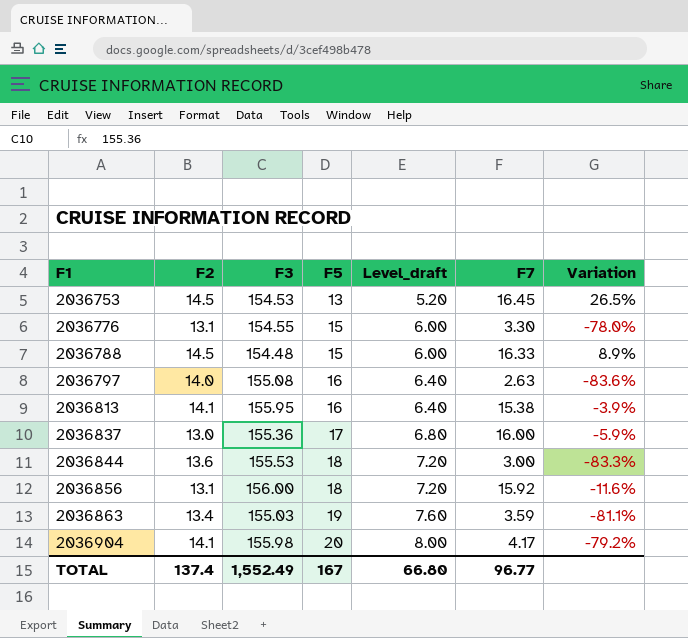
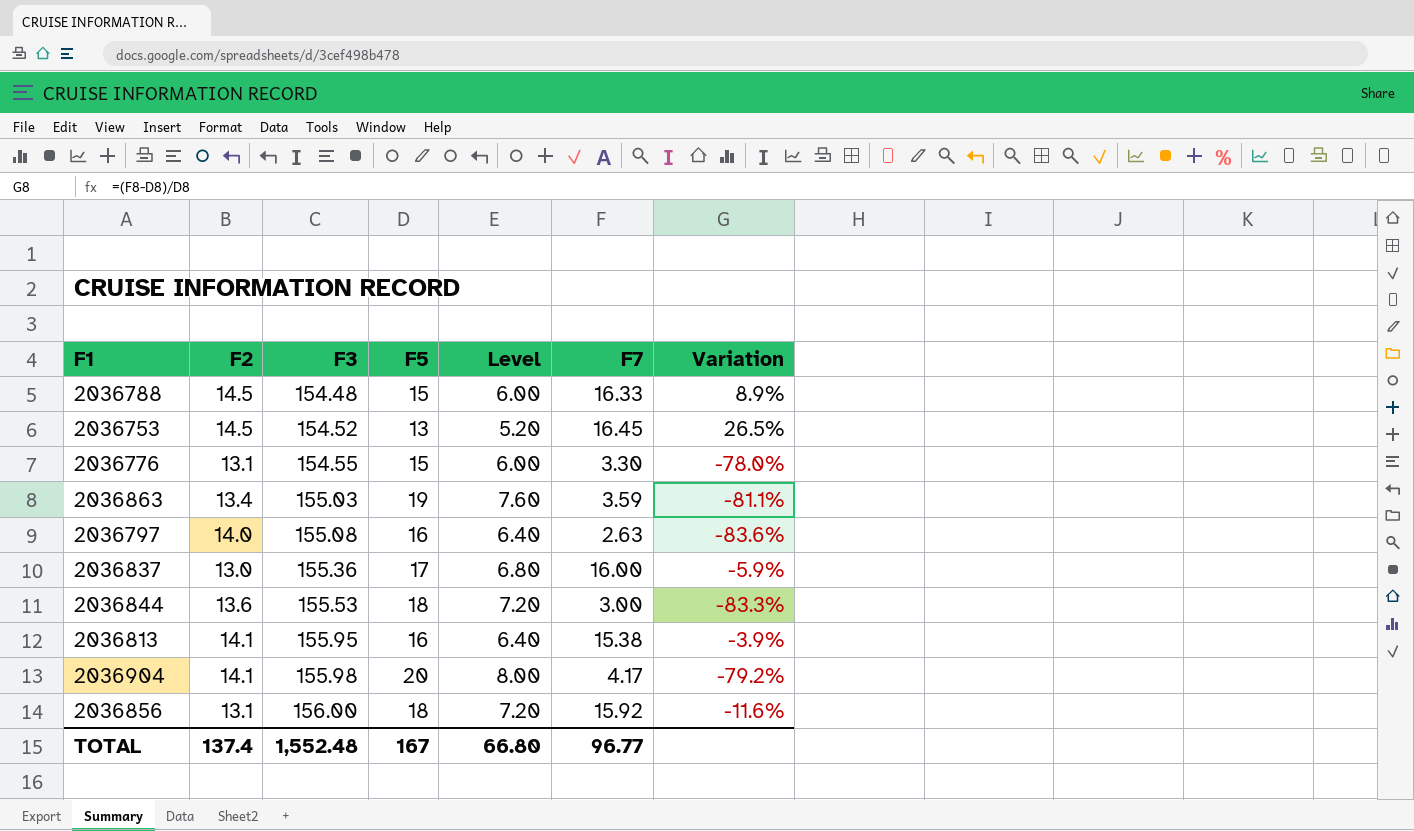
row order: F1 ascending -> F3 ascending
column name: Level_draft -> Level
2036753 | F3: 154.53 -> 154.52
TOTAL | F3: 1,552.49 -> 1,552.48

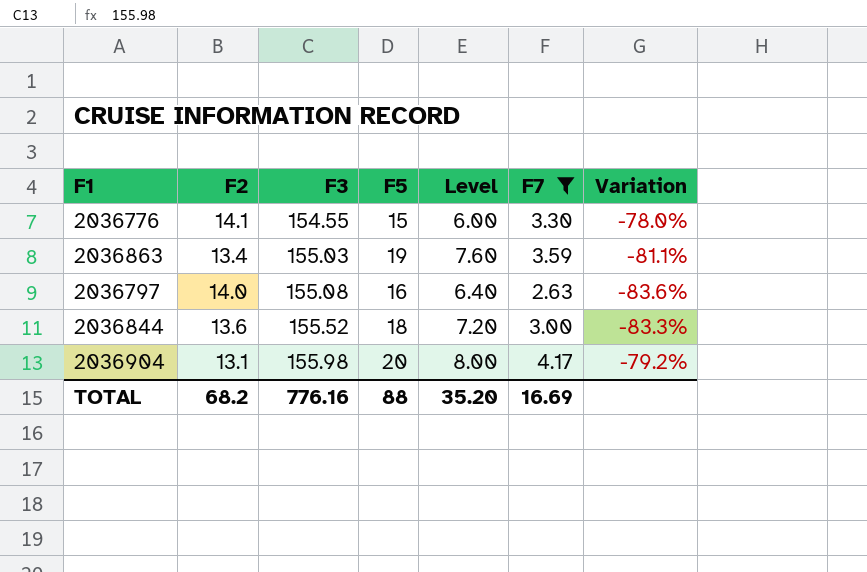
filter: none -> F7 <= 4.17
2036776 | F2: 13.1 -> 14.1
2036844 | F3: 155.53 -> 155.52
2036904 | F2: 14.1 -> 13.1
TOTAL | F2: 137.4 -> 68.2
TOTAL | F3: 1,552.48 -> 776.16
TOTAL | F5: 167 -> 88
TOTAL | Level: 66.80 -> 35.20
TOTAL | F7: 96.77 -> 16.69

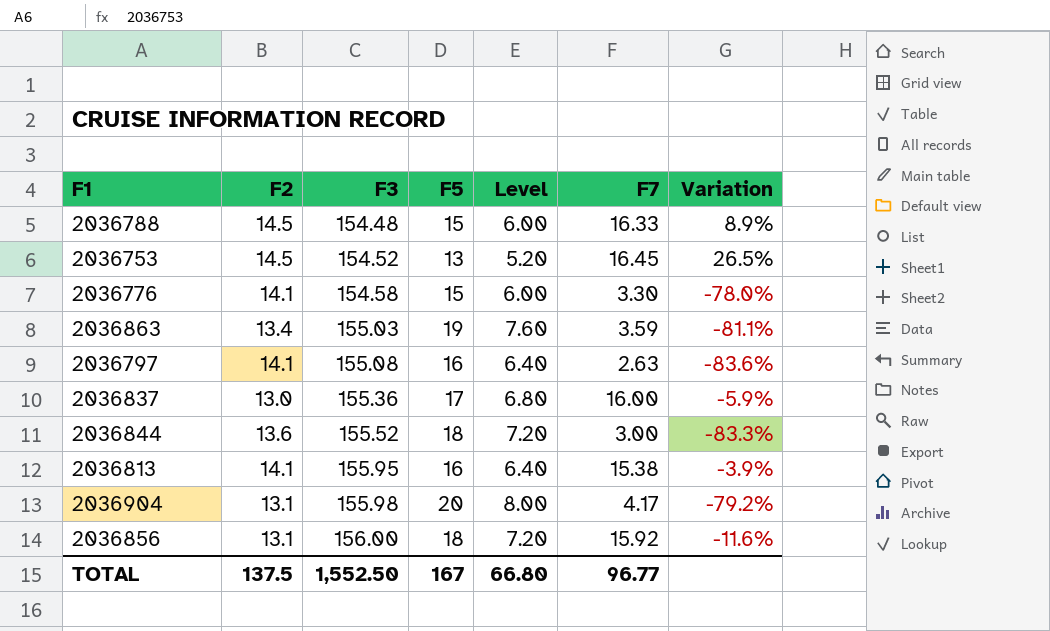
filter: F7 <= 4.17 -> none
2036776 | F3: 154.55 -> 154.58
2036797 | F2: 14.0 -> 14.1
TOTAL | F2: 68.2 -> 137.5
TOTAL | F3: 776.16 -> 1,552.50
TOTAL | F5: 88 -> 167
TOTAL | Level: 35.20 -> 66.80
TOTAL | F7: 16.69 -> 96.77

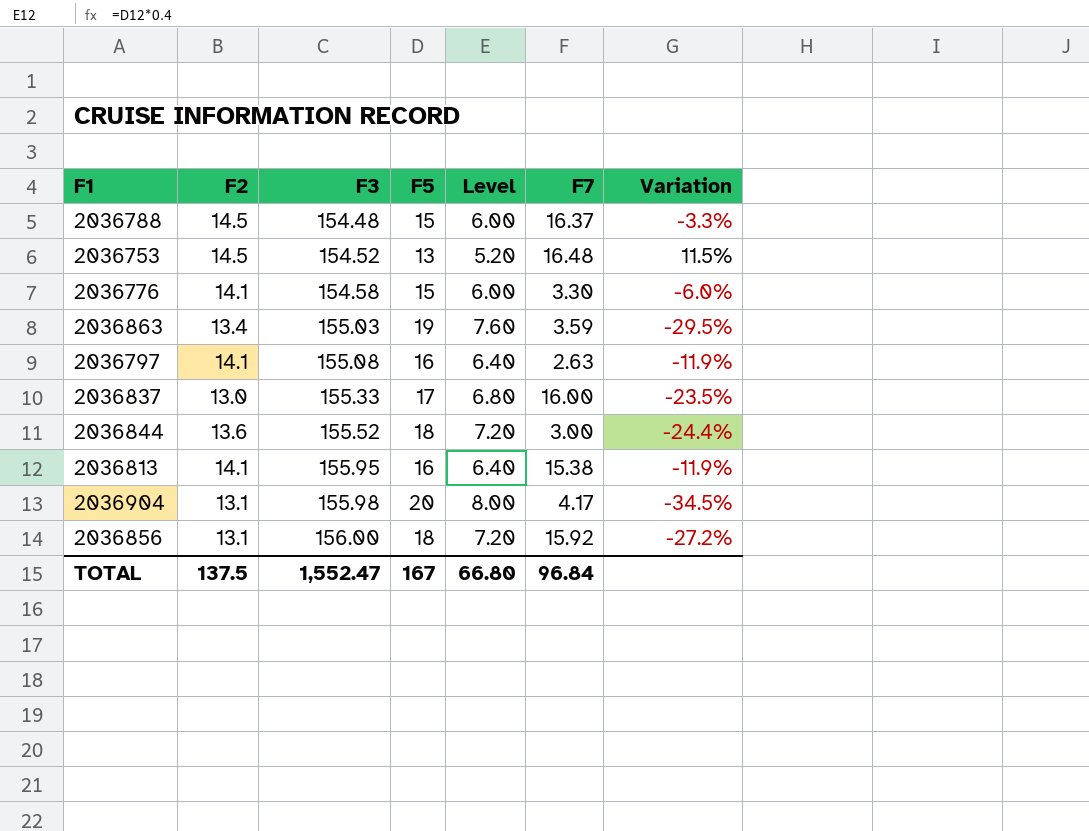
column Variation | formula: ([F7] - [F5]) / [F5] -> ([F2] - [F5]) / [F5]
2036788 | F7: 16.33 -> 16.37
2036753 | F7: 16.45 -> 16.48
2036837 | F3: 155.36 -> 155.33
TOTAL | F3: 1,552.50 -> 1,552.47
TOTAL | F7: 96.77 -> 96.84

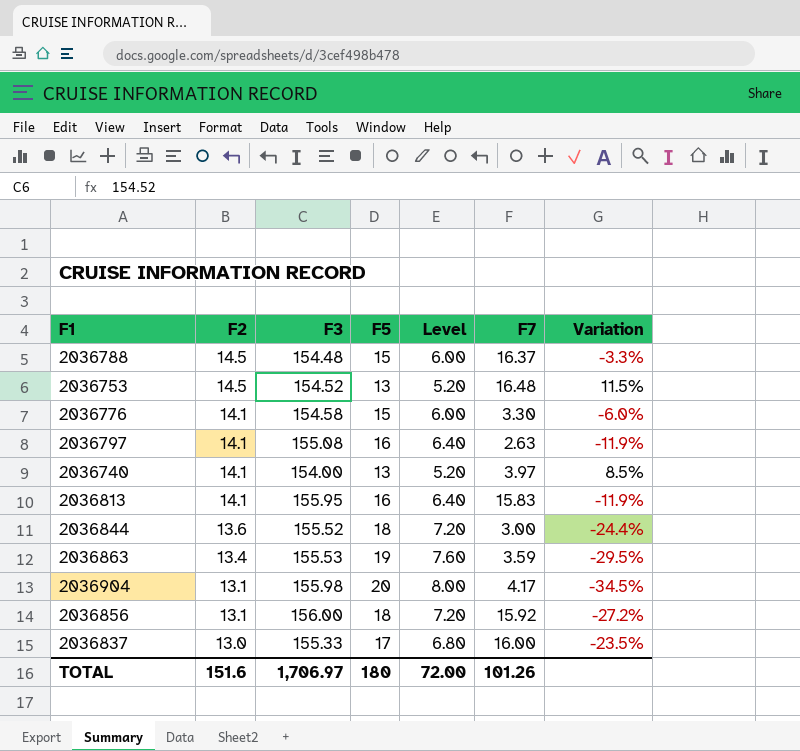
row order: F3 ascending -> F2 descending
row 2036740: none -> 14.1 | 154.00 | 13 | 5.20 | 3.97 | 8.5%
2036813 | F7: 15.38 -> 15.83
2036863 | F3: 155.03 -> 155.53
TOTAL | F2: 137.5 -> 151.6
TOTAL | F3: 1,552.47 -> 1,706.97
TOTAL | F5: 167 -> 180
TOTAL | Level: 66.80 -> 72.00
TOTAL | F7: 96.84 -> 101.26

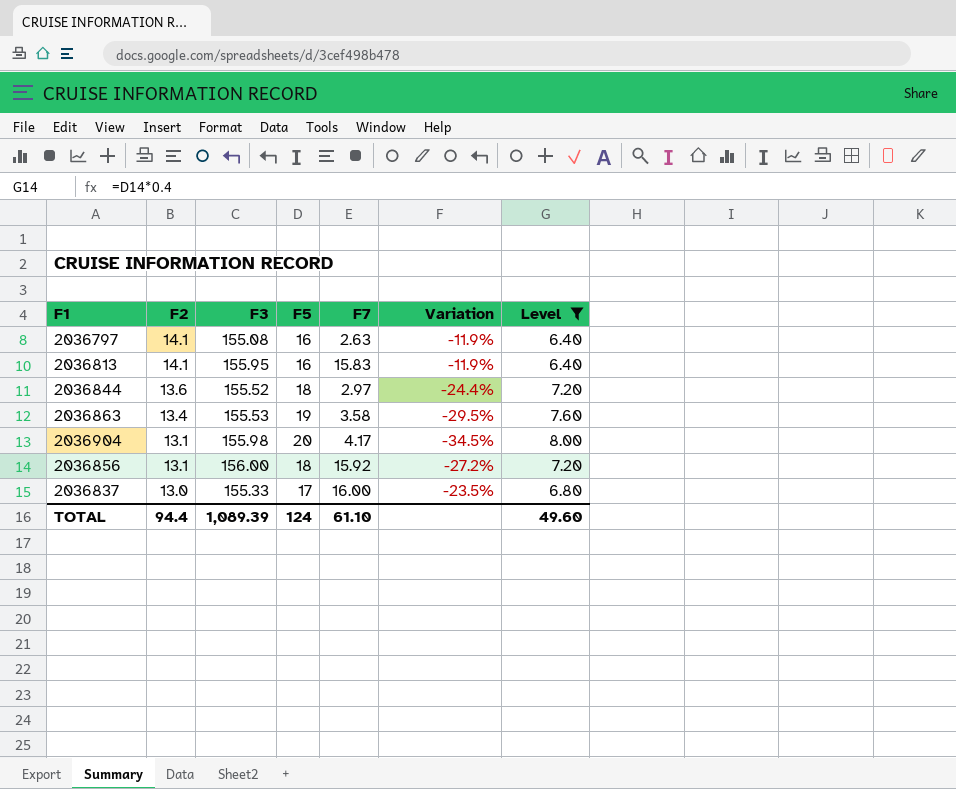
filter: none -> Level >= 6.40
column Level | position: 5 -> 7
2036844 | F7: 3.00 -> 2.97
2036863 | F7: 3.59 -> 3.58
TOTAL | F2: 151.6 -> 94.4
TOTAL | F3: 1,706.97 -> 1,089.39
TOTAL | F5: 180 -> 124
TOTAL | F7: 101.26 -> 61.10
TOTAL | Level: 72.00 -> 49.60

